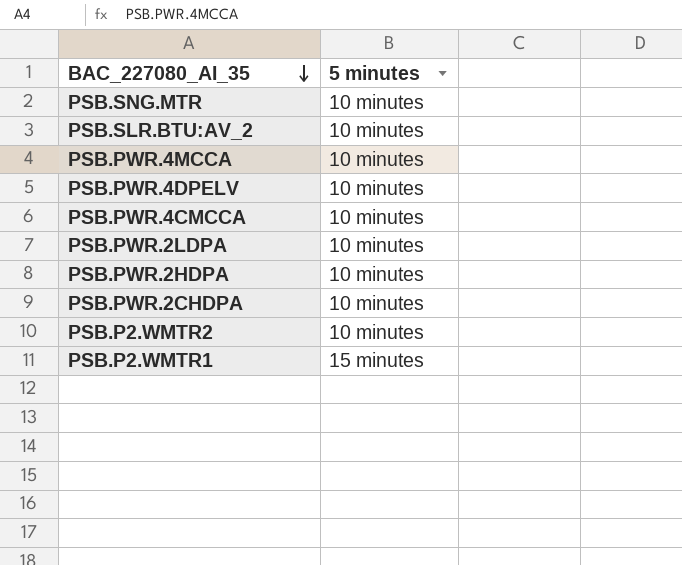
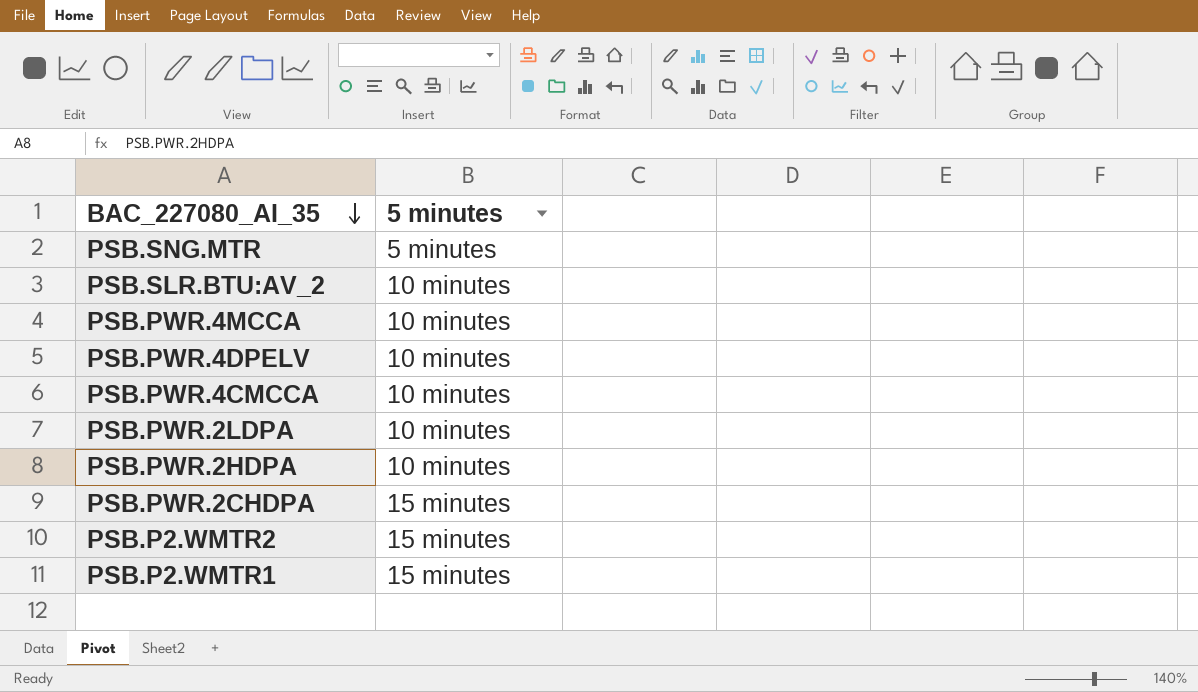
PSB.SNG.MTR | 5 minutes: 10 minutes -> 5 minutes
PSB.PWR.2CHDPA | 5 minutes: 10 minutes -> 15 minutes
PSB.P2.WMTR2 | 5 minutes: 10 minutes -> 15 minutes

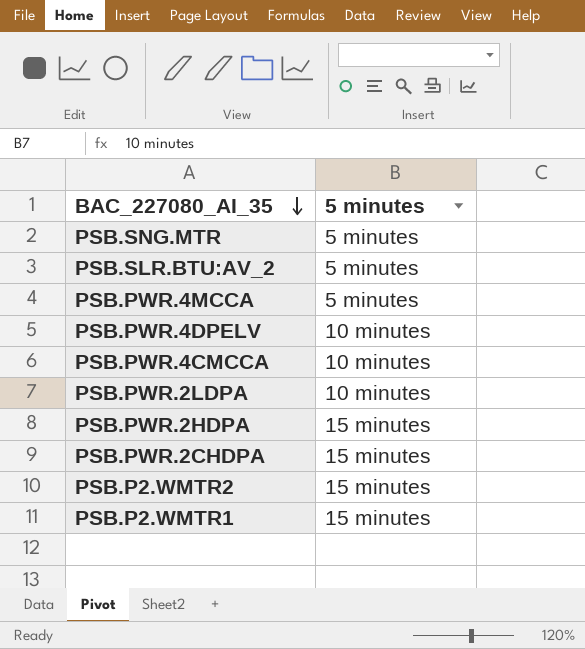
PSB.SLR.BTU:AV_2 | 5 minutes: 10 minutes -> 5 minutes
PSB.PWR.4MCCA | 5 minutes: 10 minutes -> 5 minutes
PSB.PWR.2HDPA | 5 minutes: 10 minutes -> 15 minutes

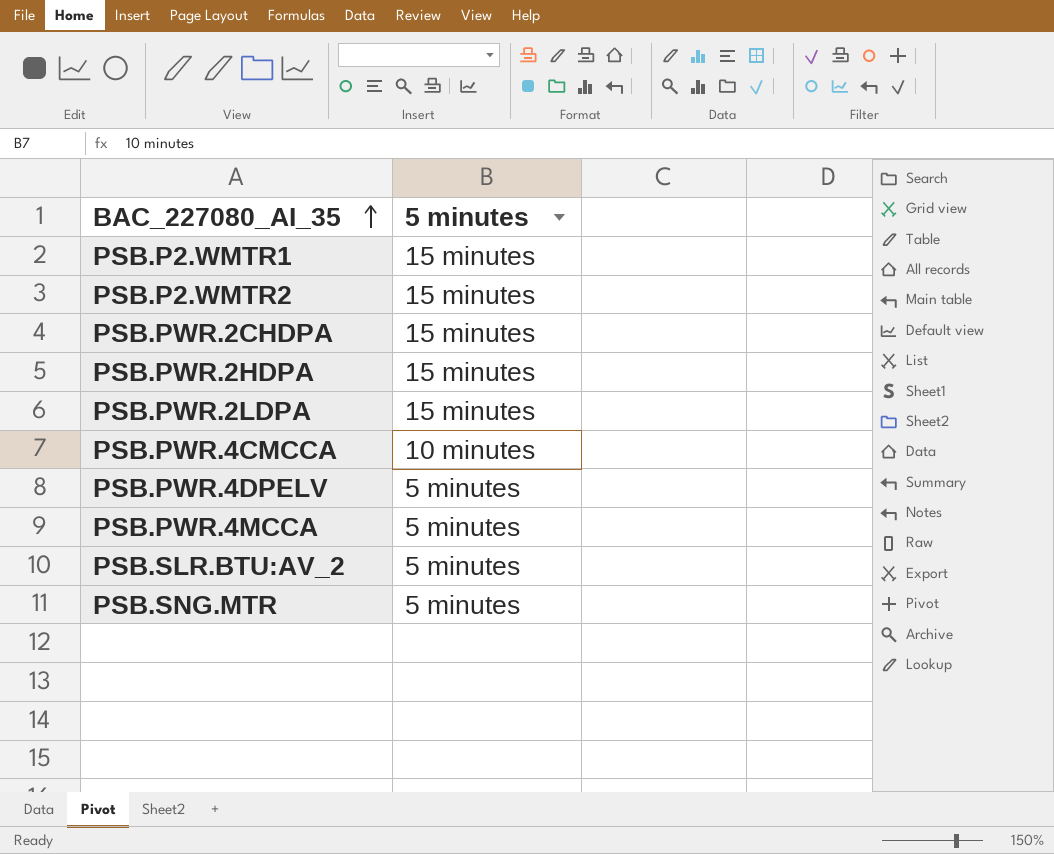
row order: BAC_227080_AI_35 descending -> BAC_227080_AI_35 ascending
PSB.PWR.2LDPA | 5 minutes: 10 minutes -> 15 minutes
PSB.PWR.4DPELV | 5 minutes: 10 minutes -> 5 minutes

